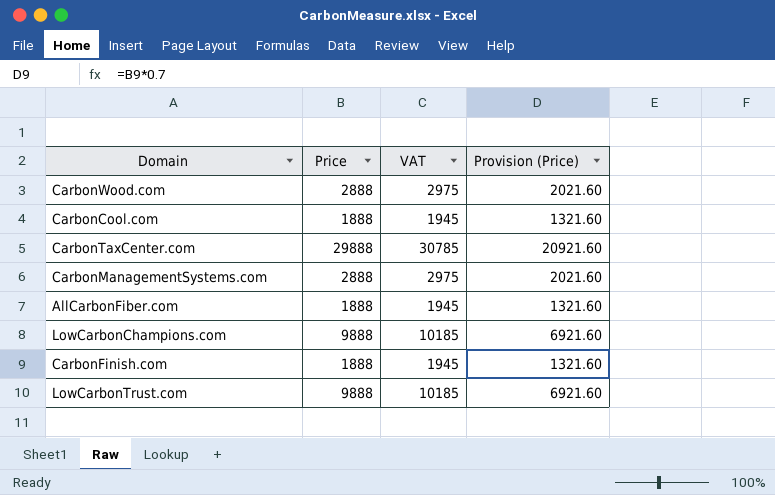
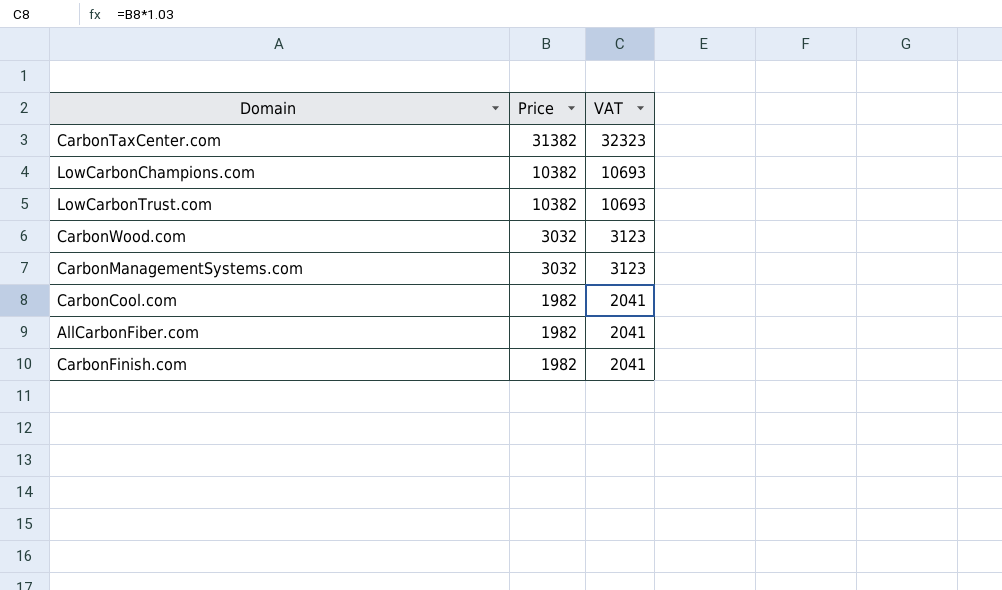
row order: none -> Price descending
column Provision (Price) | formula: [Price] * 0.7 -> none
CarbonTaxCenter.com | Price: 29888 -> 31382
CarbonTaxCenter.com | VAT: 30785 -> 32323
LowCarbonChampions.com | Price: 9888 -> 10382
LowCarbonChampions.com | VAT: 10185 -> 10693
LowCarbonTrust.com | Price: 9888 -> 10382
LowCarbonTrust.com | VAT: 10185 -> 10693
CarbonWood.com | Price: 2888 -> 3032
CarbonWood.com | VAT: 2975 -> 3123
CarbonManagementSystems.com | Price: 2888 -> 3032
CarbonManagementSystems.com | VAT: 2975 -> 3123
CarbonCool.com | Price: 1888 -> 1982
CarbonCool.com | VAT: 1945 -> 2041
AllCarbonFiber.com | Price: 1888 -> 1982
AllCarbonFiber.com | VAT: 1945 -> 2041
CarbonFinish.com | Price: 1888 -> 1982
CarbonFinish.com | VAT: 1945 -> 2041

